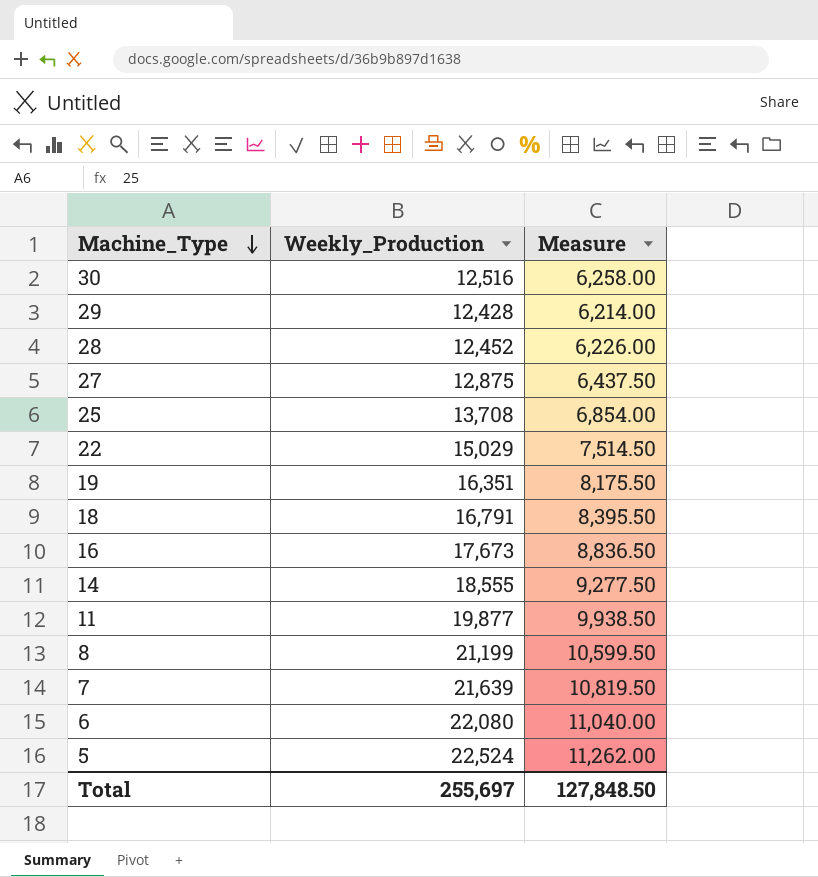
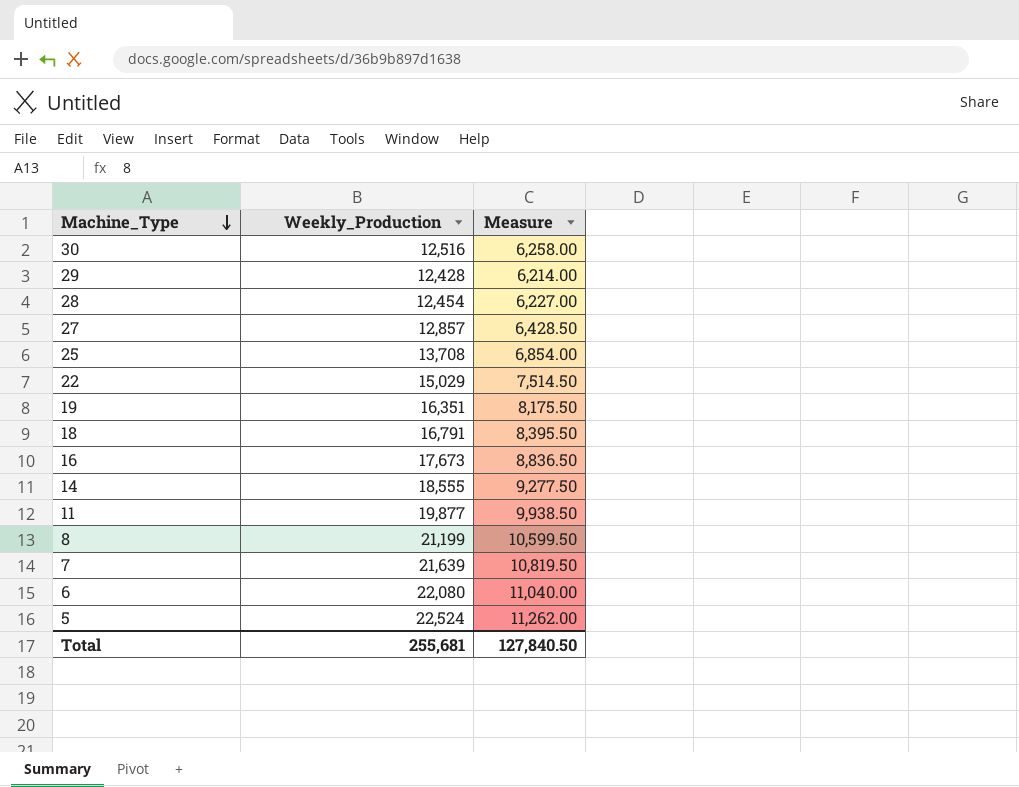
28 | Weekly_Production: 12,452 -> 12,454
28 | Measure: 6,226.00 -> 6,227.00
27 | Weekly_Production: 12,875 -> 12,857
27 | Measure: 6,437.50 -> 6,428.50
Total | Weekly_Production: 255,697 -> 255,681
Total | Measure: 127,848.50 -> 127,840.50

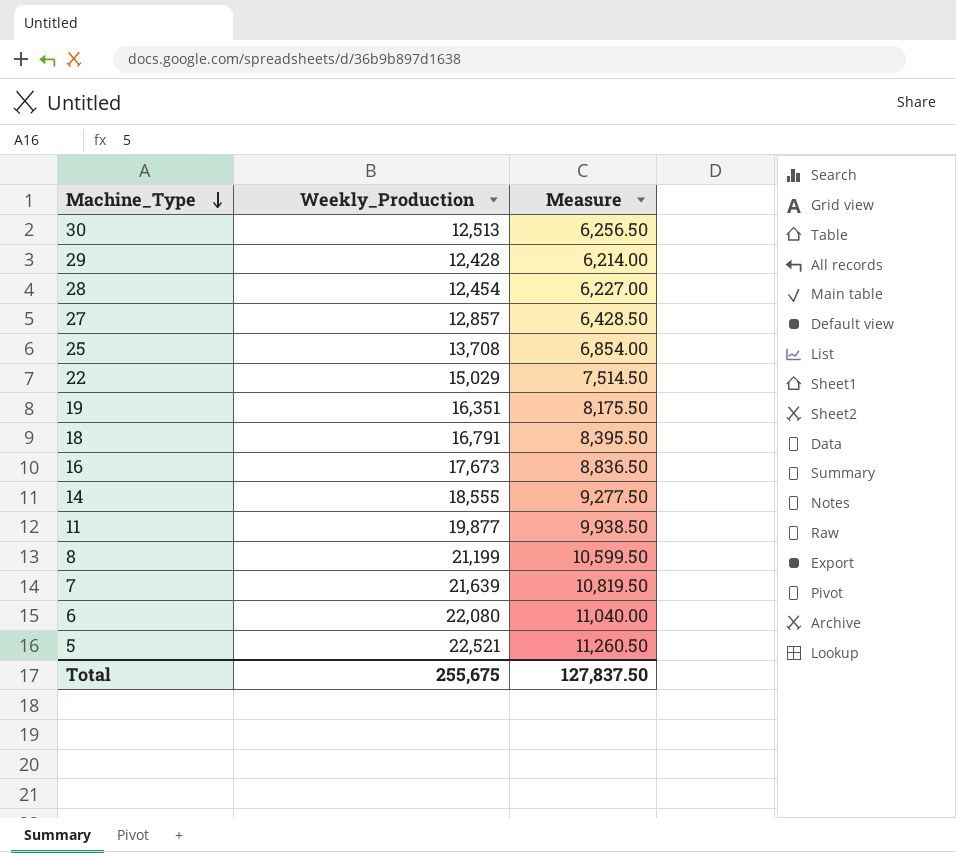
30 | Weekly_Production: 12,516 -> 12,513
30 | Measure: 6,258.00 -> 6,256.50
5 | Weekly_Production: 22,524 -> 22,521
5 | Measure: 11,262.00 -> 11,260.50
Total | Weekly_Production: 255,681 -> 255,675
Total | Measure: 127,840.50 -> 127,837.50

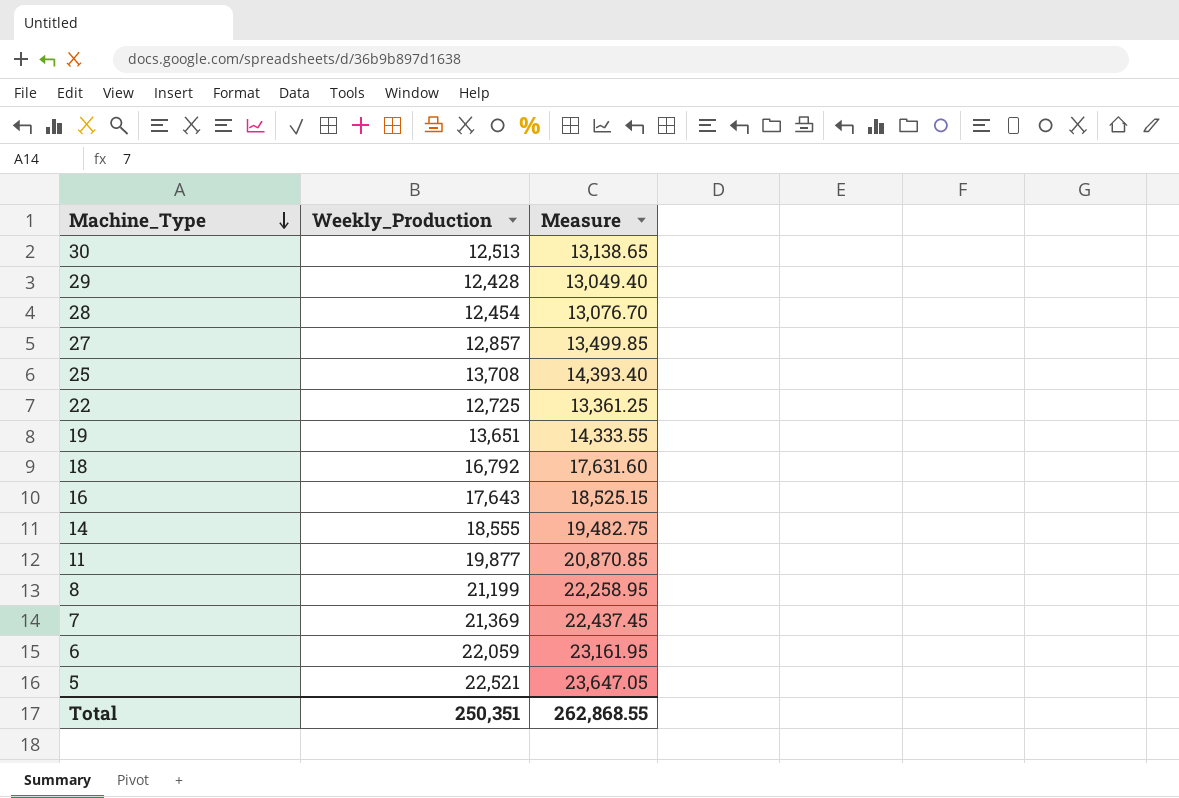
column Measure | formula: [Weekly_Production] * 0.5 -> [Weekly_Production] * 1.05
22 | Weekly_Production: 15,029 -> 12,725
19 | Weekly_Production: 16,351 -> 13,651
18 | Weekly_Production: 16,791 -> 16,792
16 | Weekly_Production: 17,673 -> 17,643
7 | Weekly_Production: 21,639 -> 21,369
6 | Weekly_Production: 22,080 -> 22,059
Total | Weekly_Production: 255,675 -> 250,351
Total | Measure: 127,837.50 -> 262,868.55

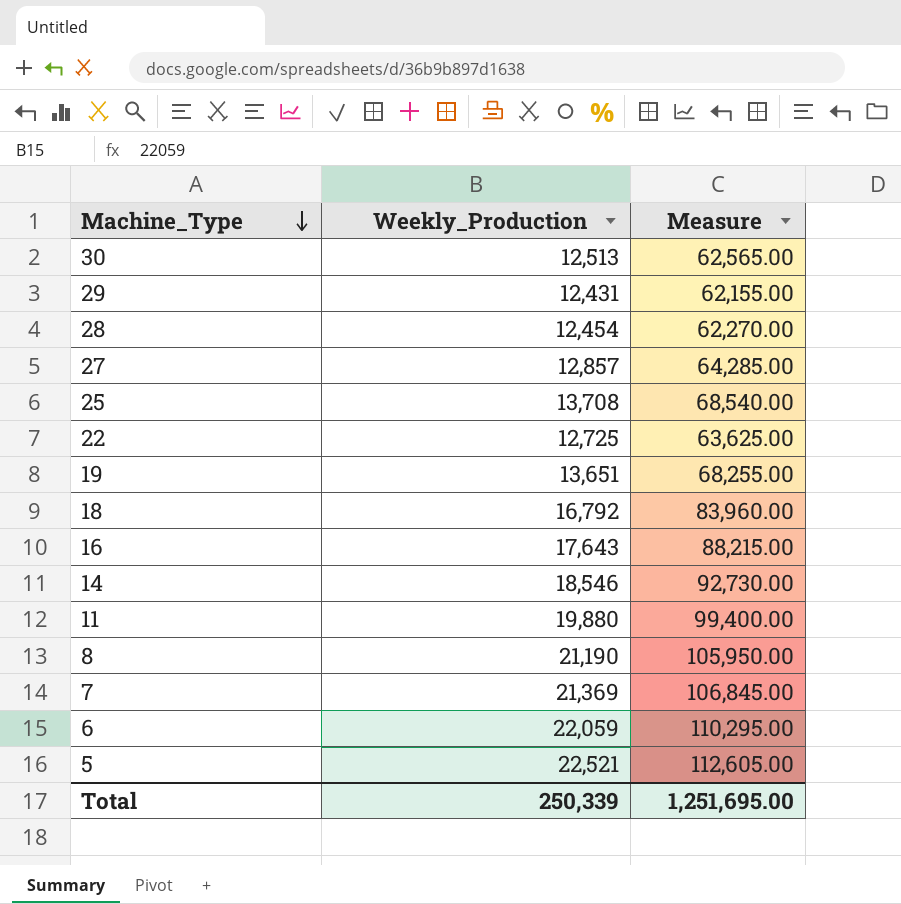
column Measure | formula: [Weekly_Production] * 1.05 -> [Weekly_Production] * 5
29 | Weekly_Production: 12,428 -> 12,431
14 | Weekly_Production: 18,555 -> 18,546
11 | Weekly_Production: 19,877 -> 19,880
8 | Weekly_Production: 21,199 -> 21,190
Total | Weekly_Production: 250,351 -> 250,339
Total | Measure: 262,868.55 -> 1,251,695.00

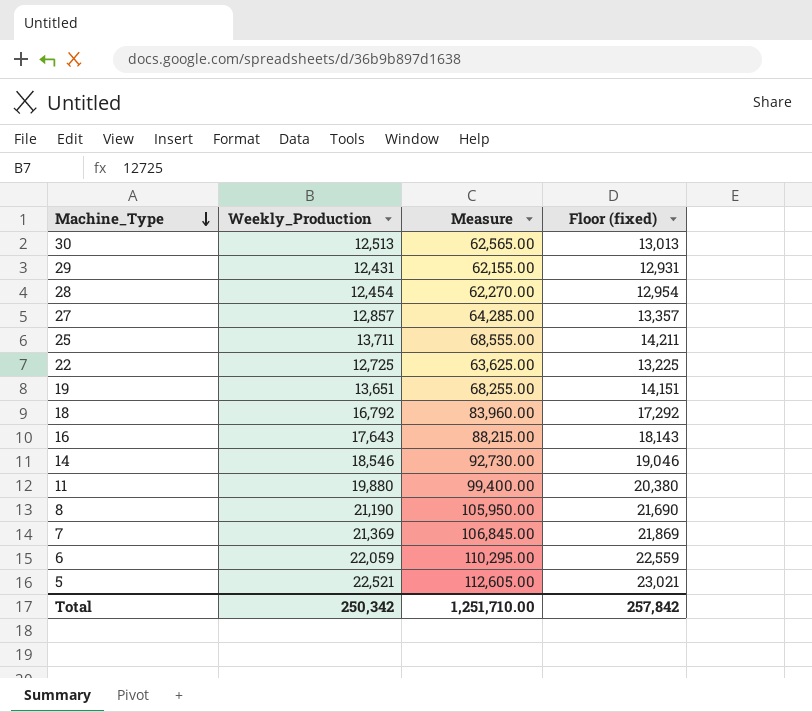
column Floor (fixed) | formula: none -> [Weekly_Production] + 500
25 | Weekly_Production: 13,708 -> 13,711
25 | Measure: 68,540.00 -> 68,555.00
Total | Weekly_Production: 250,339 -> 250,342
Total | Measure: 1,251,695.00 -> 1,251,710.00

